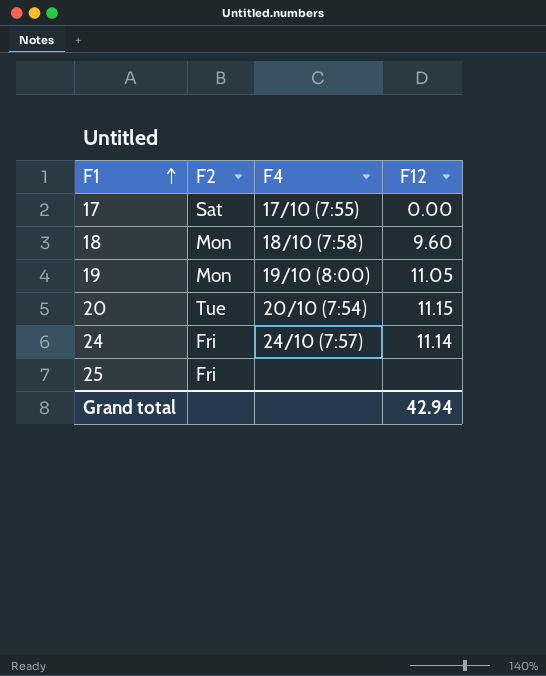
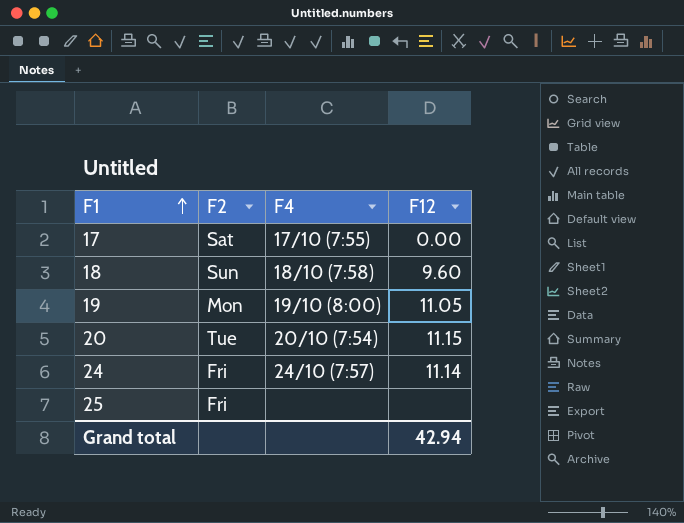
18 | F2: Mon -> Sun

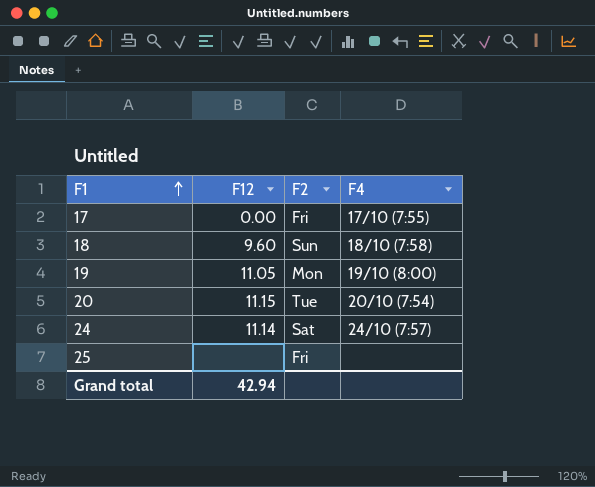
column F12 | position: 4 -> 2
17 | F2: Sat -> Fri
24 | F2: Fri -> Sat

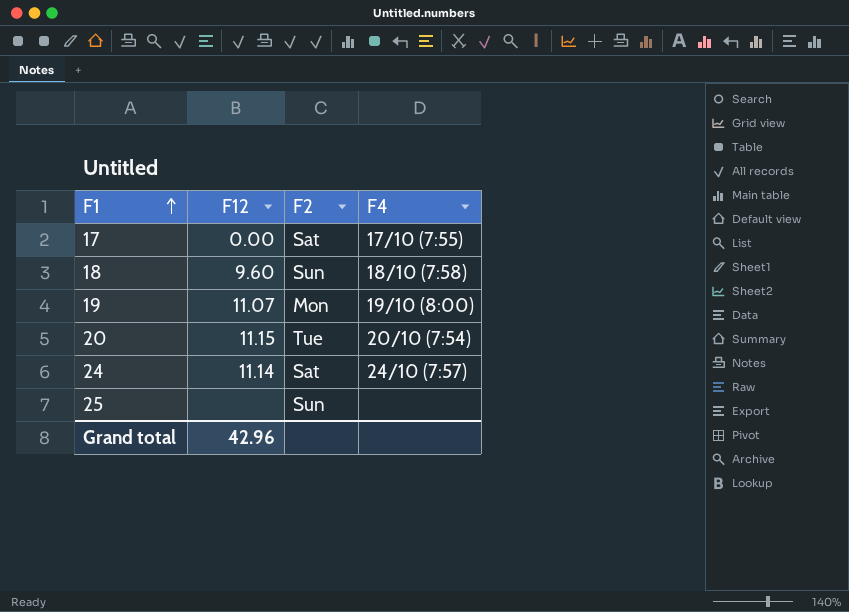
17 | F2: Fri -> Sat
19 | F12: 11.05 -> 11.07
25 | F2: Fri -> Sun
Grand total | F12: 42.94 -> 42.96

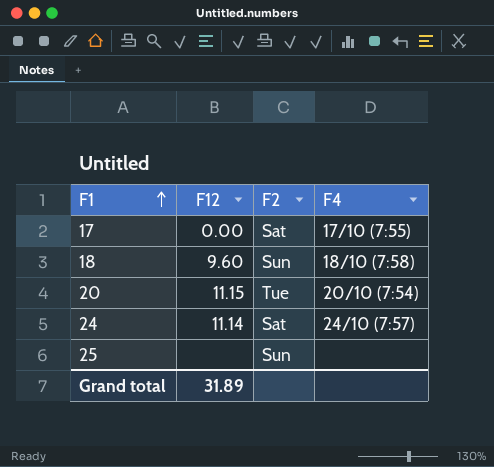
row 19: 11.07 | Mon | 19/10 (8:00) -> none
Grand total | F12: 42.96 -> 31.89

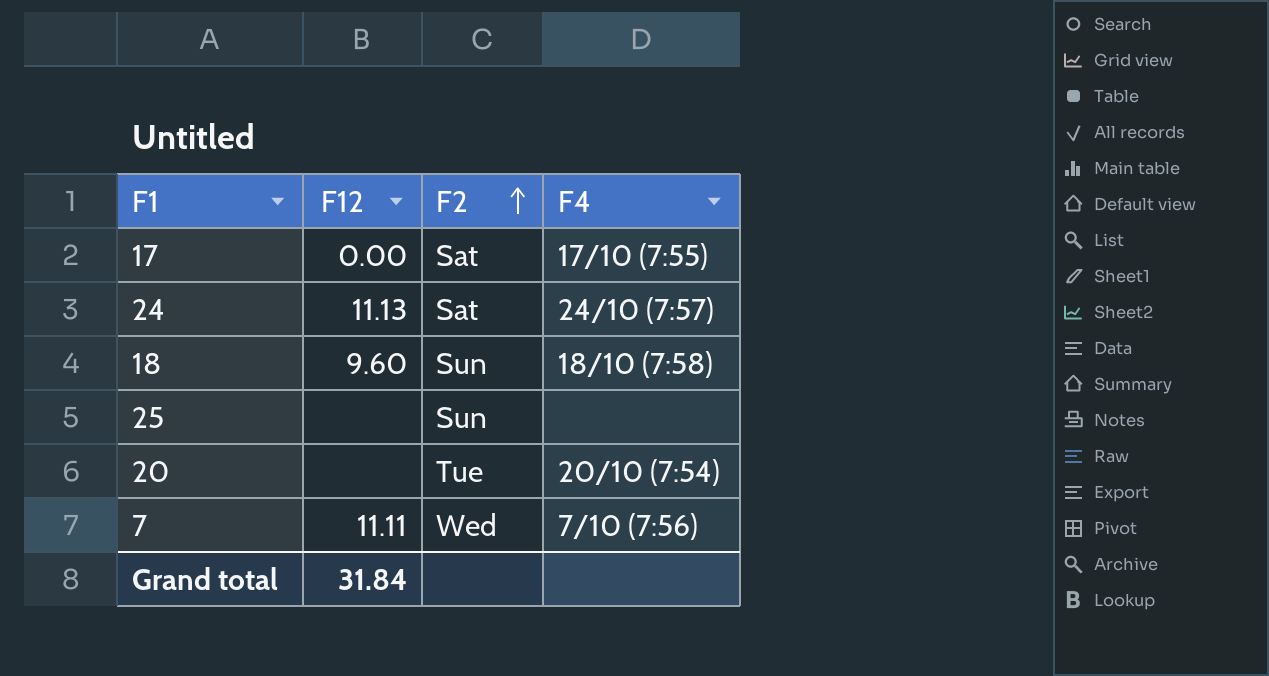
row order: F1 ascending -> F2 ascending
24 | F12: 11.14 -> 11.13
20 | F12: 11.15 -> none
row 7: none -> 11.11 | Wed | 7/10 (7:56)
Grand total | F12: 31.89 -> 31.84

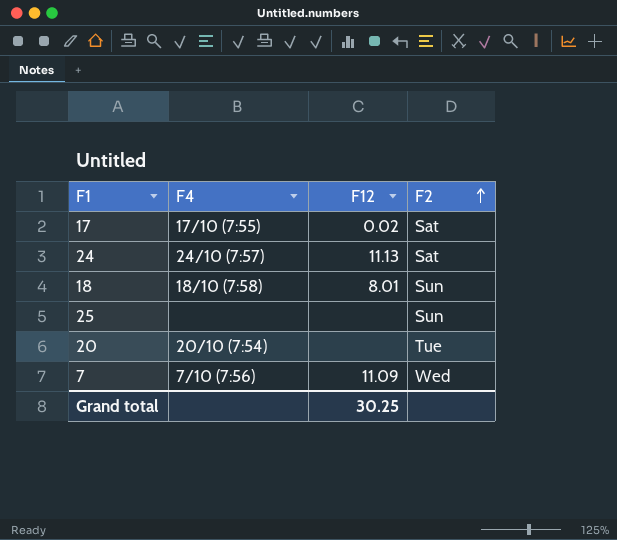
column F4 | position: 4 -> 2
17 | F12: 0.00 -> 0.02
18 | F12: 9.60 -> 8.01
7 | F12: 11.11 -> 11.09
Grand total | F12: 31.84 -> 30.25

